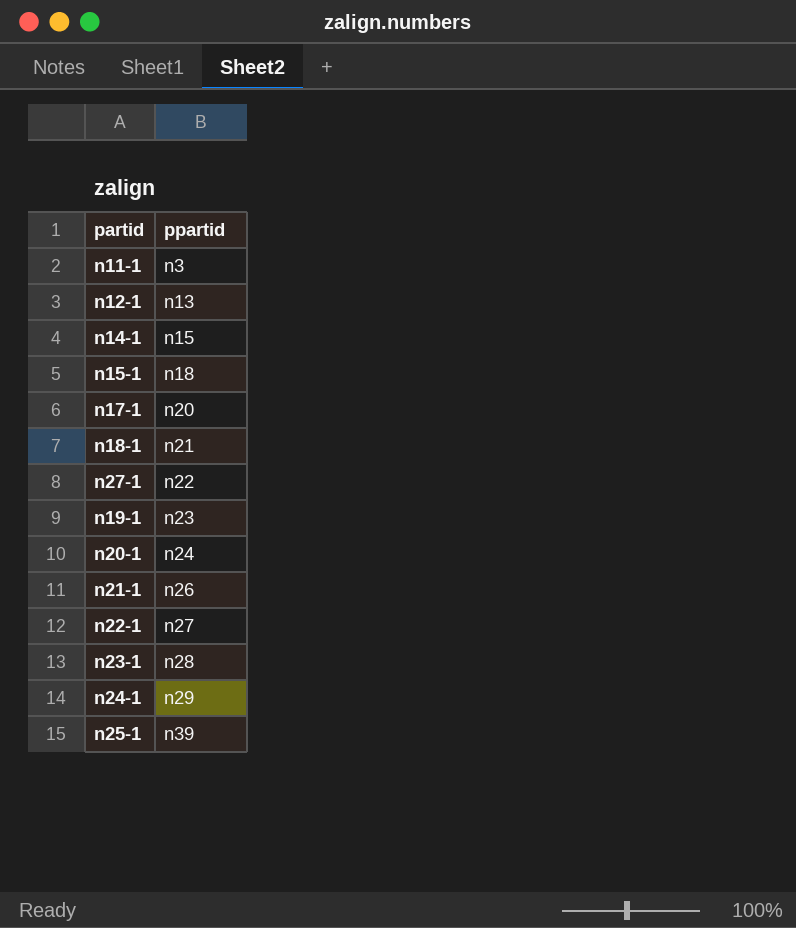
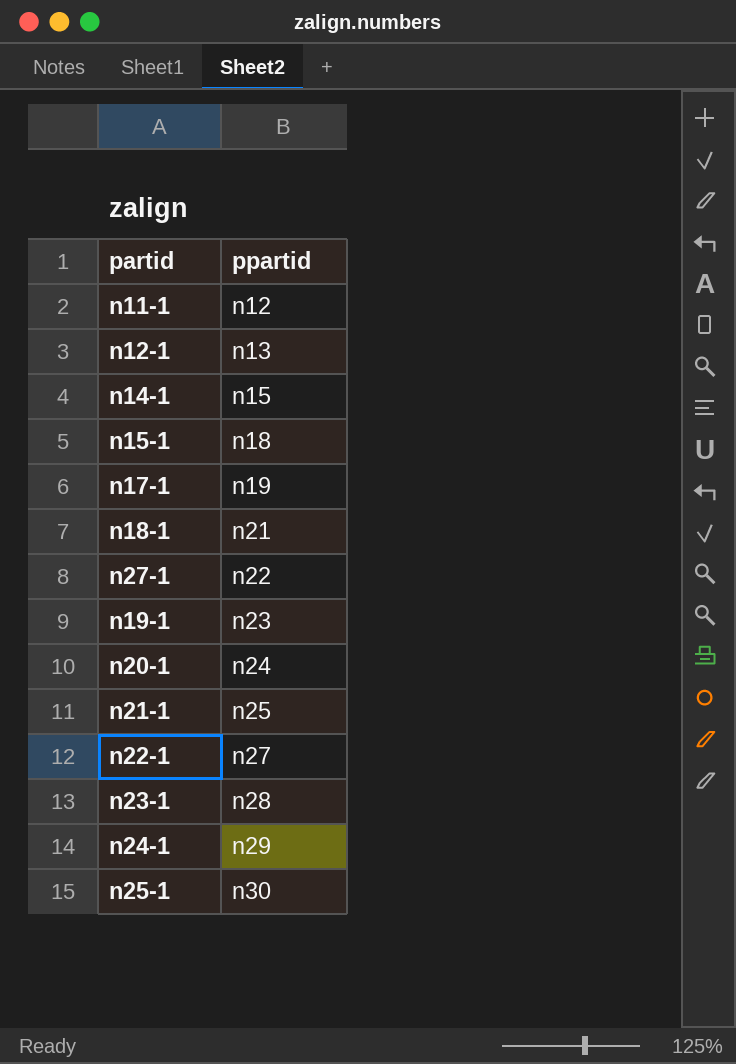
n11-1 | ppartid: n3 -> n12
n17-1 | ppartid: n20 -> n19
n21-1 | ppartid: n26 -> n25
n25-1 | ppartid: n39 -> n30

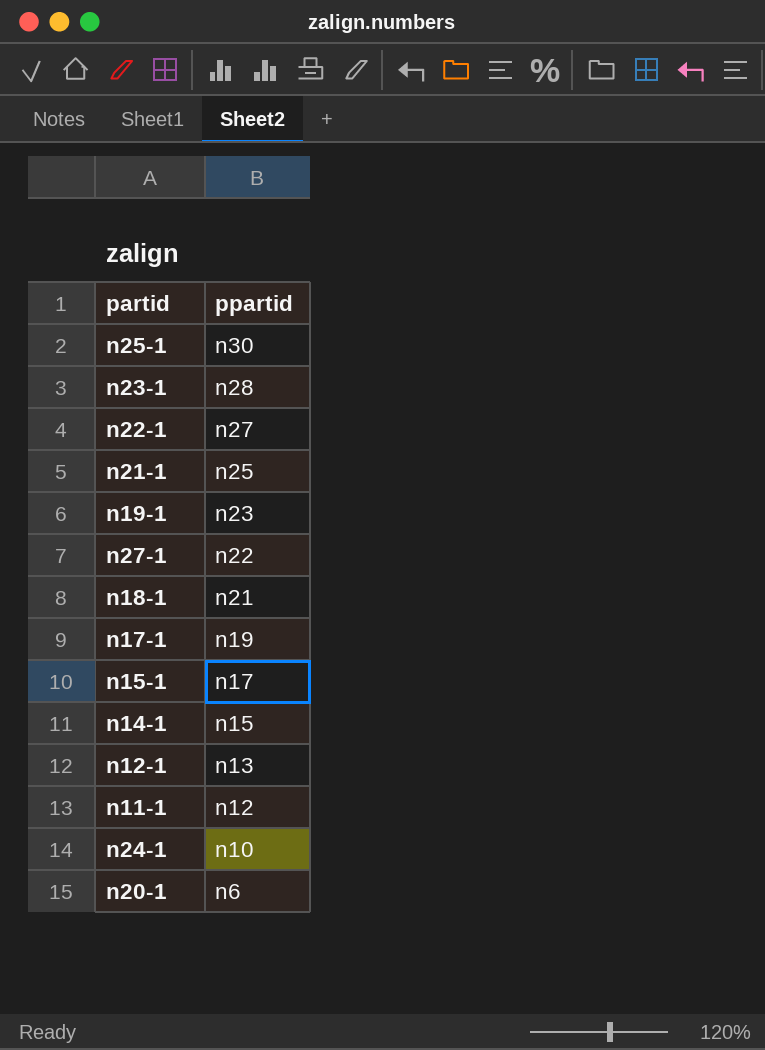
row order: ppartid ascending -> ppartid descending
n15-1 | ppartid: n18 -> n17
n24-1 | ppartid: n29 -> n10
n20-1 | ppartid: n24 -> n6

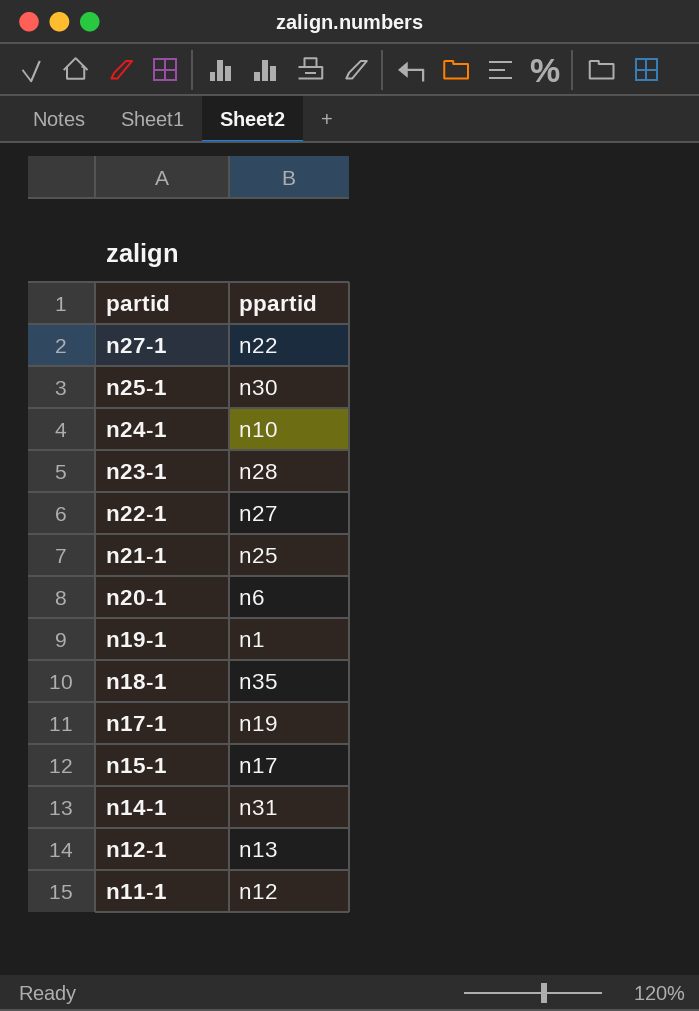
row order: ppartid descending -> partid descending
n19-1 | ppartid: n23 -> n1
n18-1 | ppartid: n21 -> n35
n14-1 | ppartid: n15 -> n31

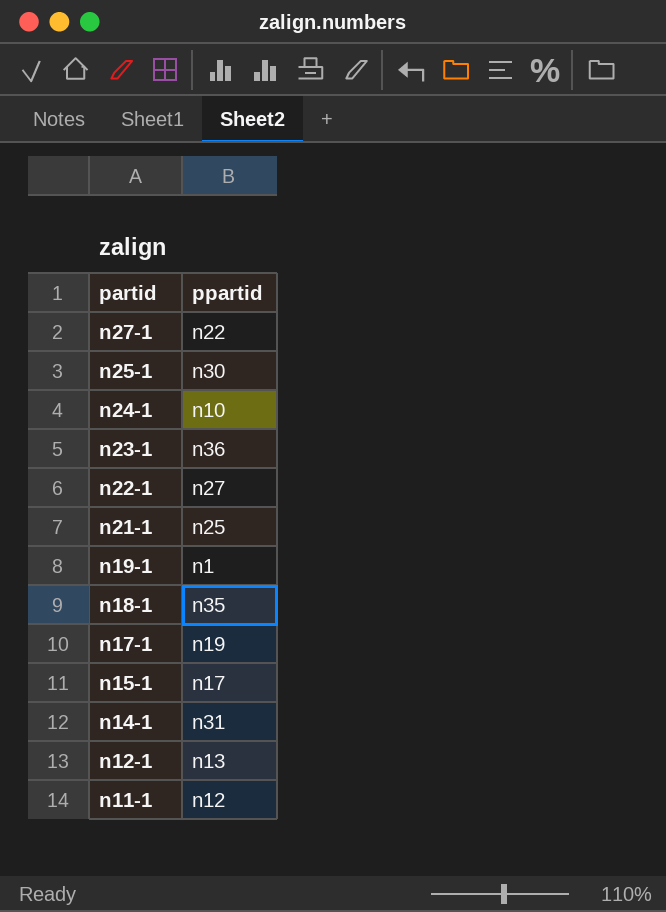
row n20-1: n6 -> none
n23-1 | ppartid: n28 -> n36

